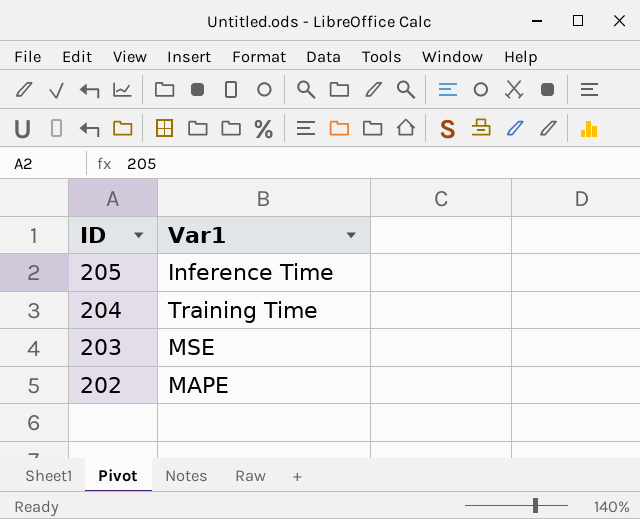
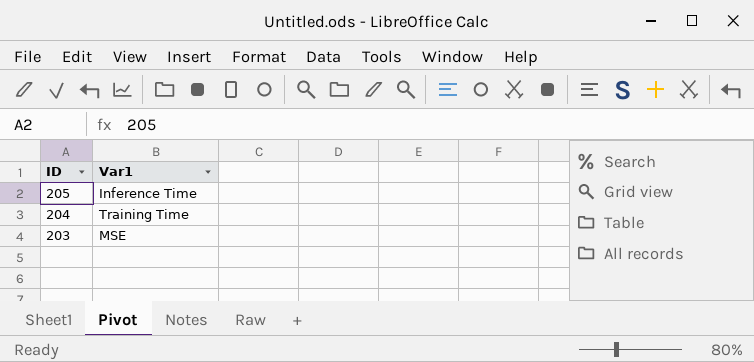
row 202: MAPE -> none

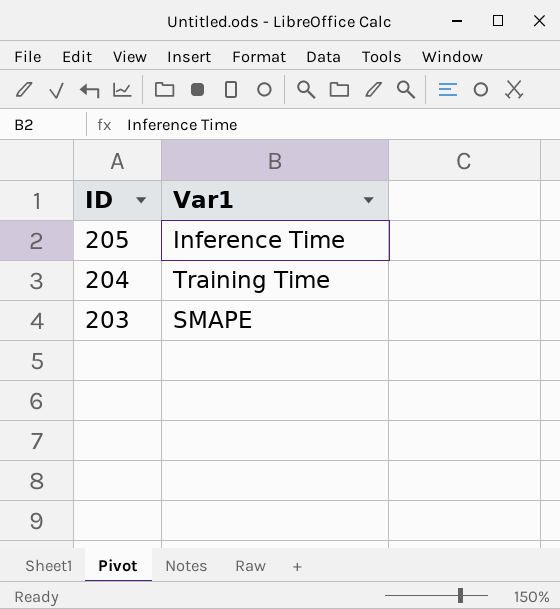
203 | Var1: MSE -> SMAPE

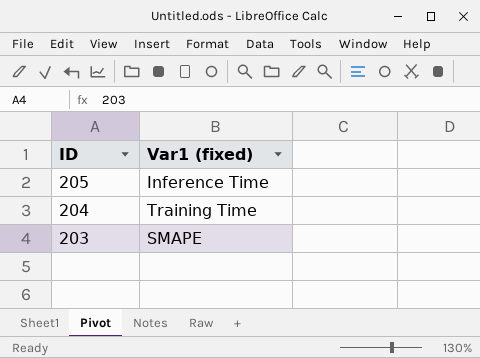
column name: Var1 -> Var1 (fixed)

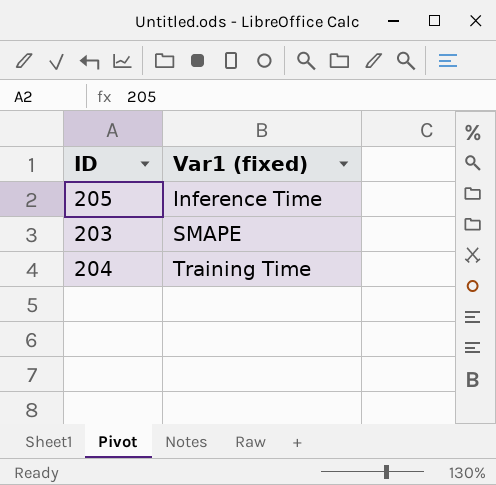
row order: ID descending -> Var1 (fixed) ascending

